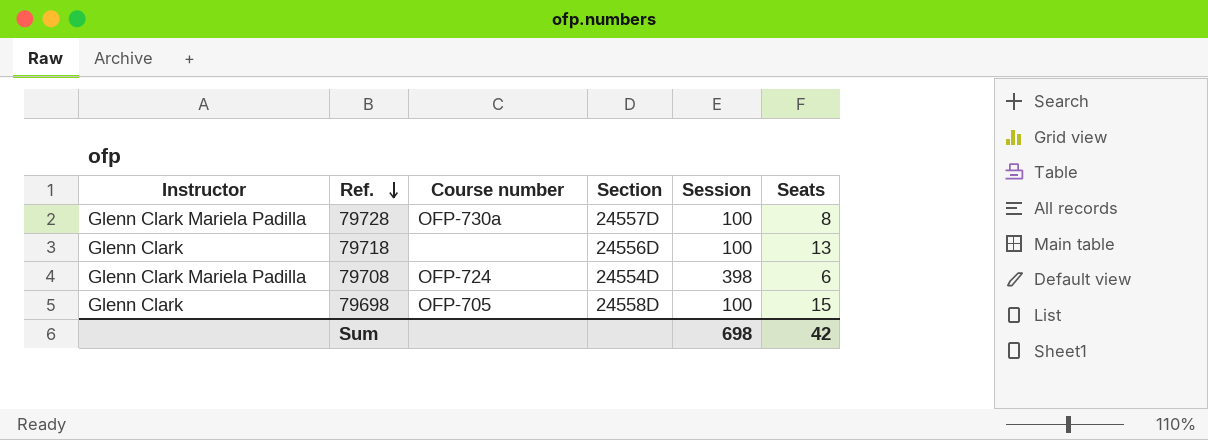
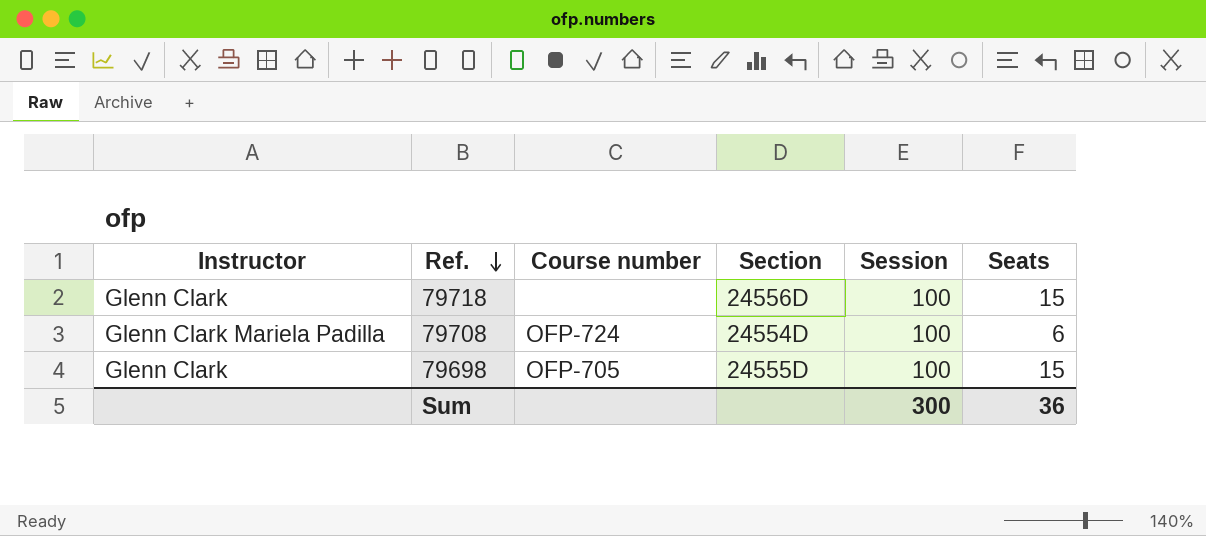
row 79728: Glenn Clark Mariela Padilla | OFP-730a | 24557D | 100 | 8 -> none
79718 | Seats: 13 -> 15
79708 | Session: 398 -> 100
79698 | Section: 24558D -> 24555D
Sum | Session: 698 -> 300
Sum | Seats: 42 -> 36

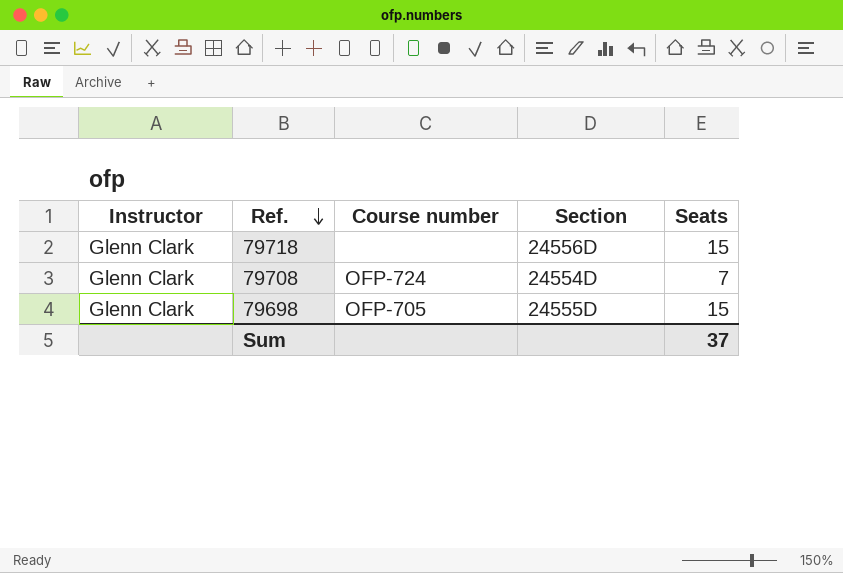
column Session | position: 5 -> none
79708 | Instructor: Glenn Clark Mariela Padilla -> Glenn Clark
79708 | Seats: 6 -> 7
Sum | Seats: 36 -> 37

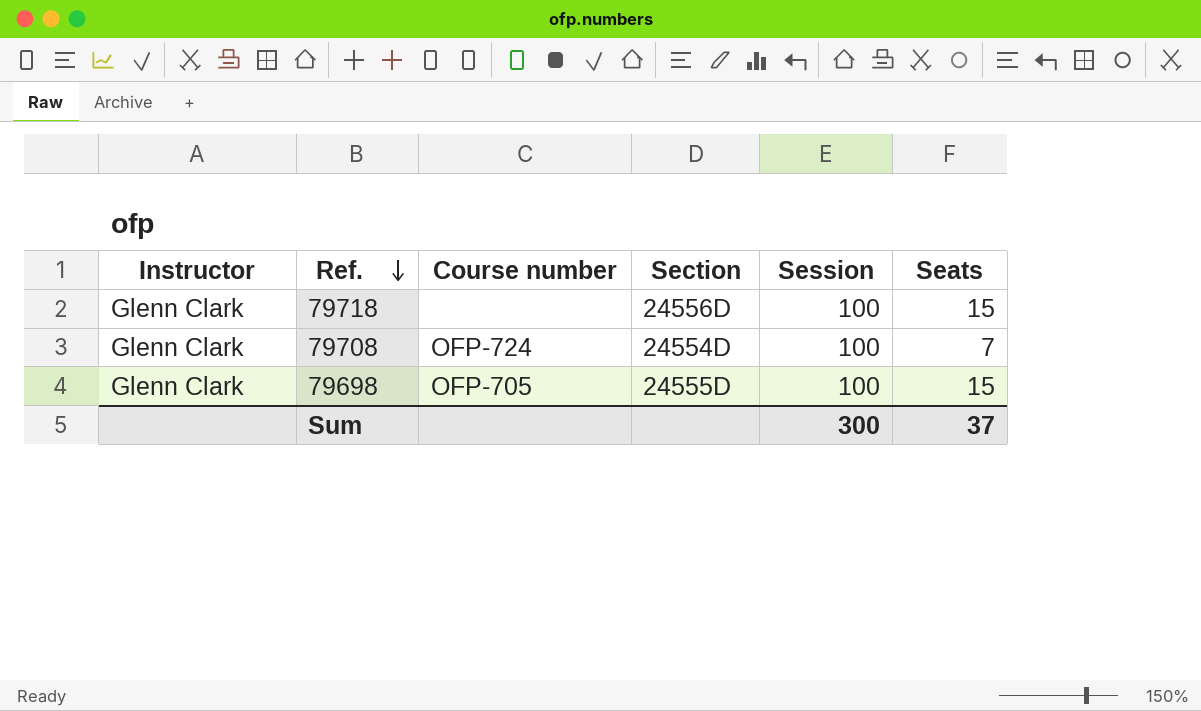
column Session | position: none -> 5

